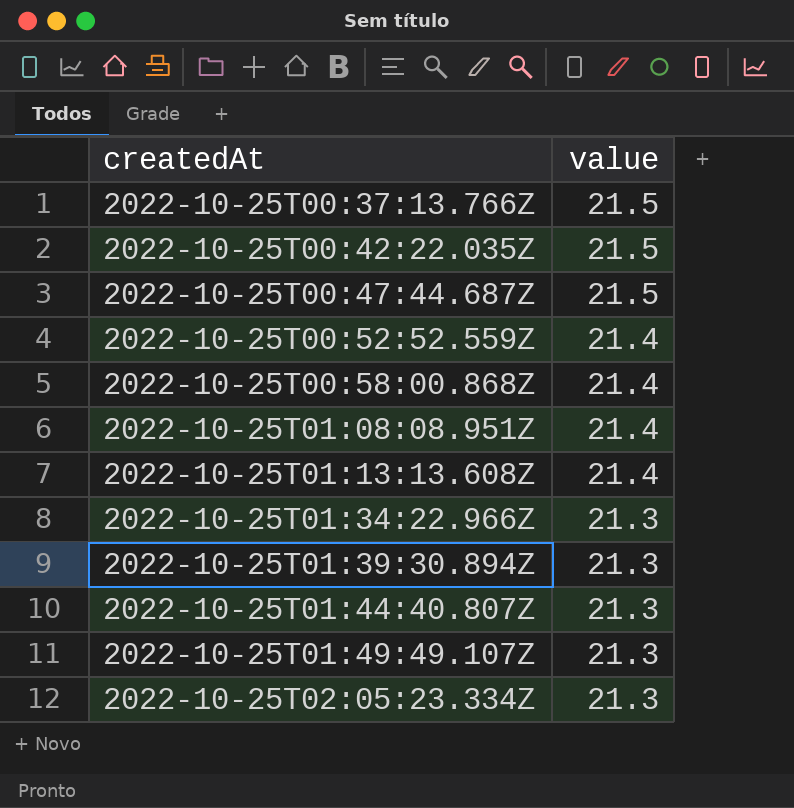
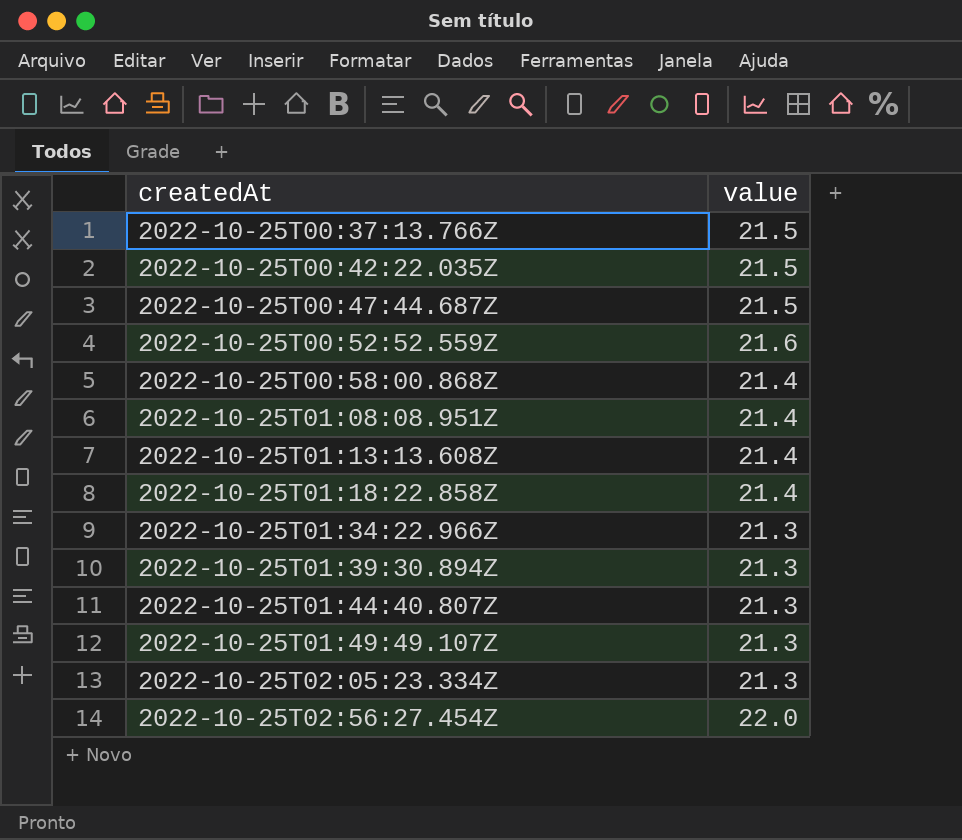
2022-10-25T00:52:52.559Z | value: 21.4 -> 21.6
row 2022-10-25T01:18:22.858Z: none -> 21.4
row 2022-10-25T02:56:27.454Z: none -> 22.0

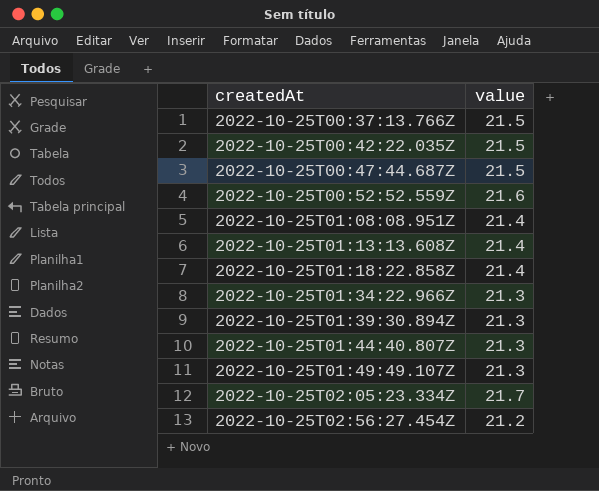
row 2022-10-25T00:58:00.868Z: 21.4 -> none
2022-10-25T02:05:23.334Z | value: 21.3 -> 21.7
2022-10-25T02:56:27.454Z | value: 22.0 -> 21.2

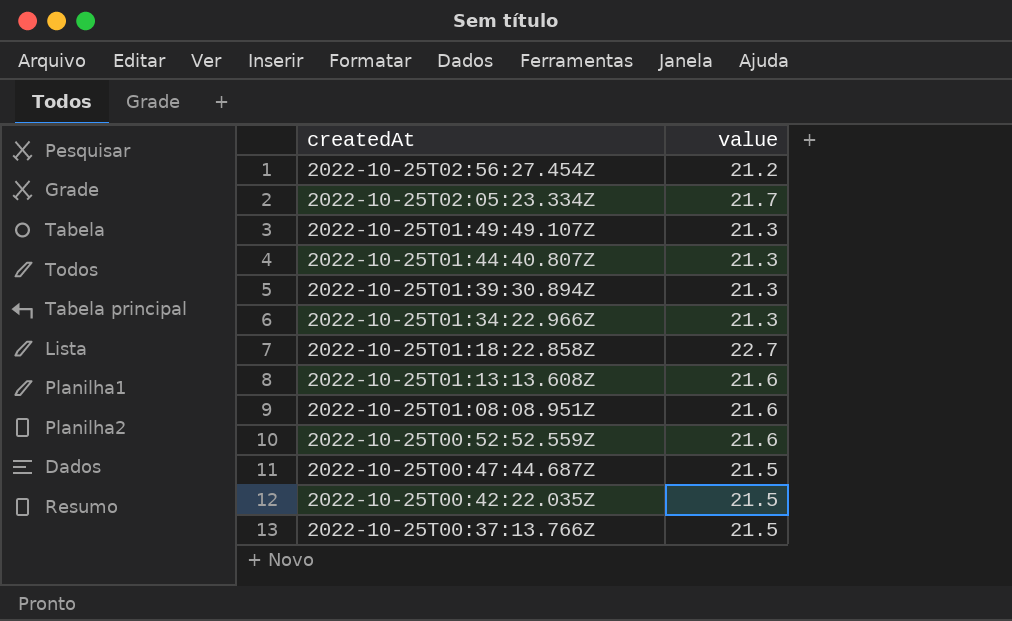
row order: createdAt ascending -> createdAt descending
2022-10-25T01:18:22.858Z | value: 21.4 -> 22.7
2022-10-25T01:13:13.608Z | value: 21.4 -> 21.6
2022-10-25T01:08:08.951Z | value: 21.4 -> 21.6

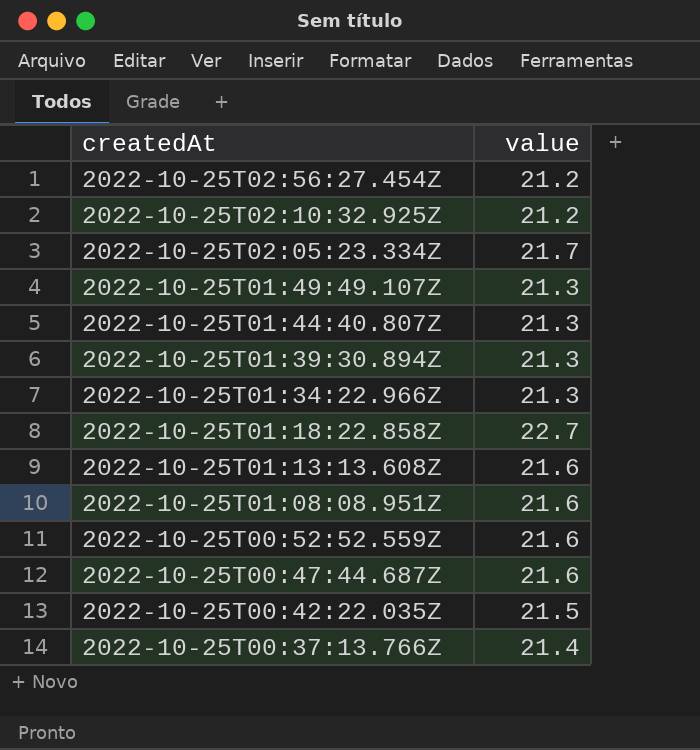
row 2022-10-25T02:10:32.925Z: none -> 21.2
2022-10-25T00:47:44.687Z | value: 21.5 -> 21.6
2022-10-25T00:37:13.766Z | value: 21.5 -> 21.4

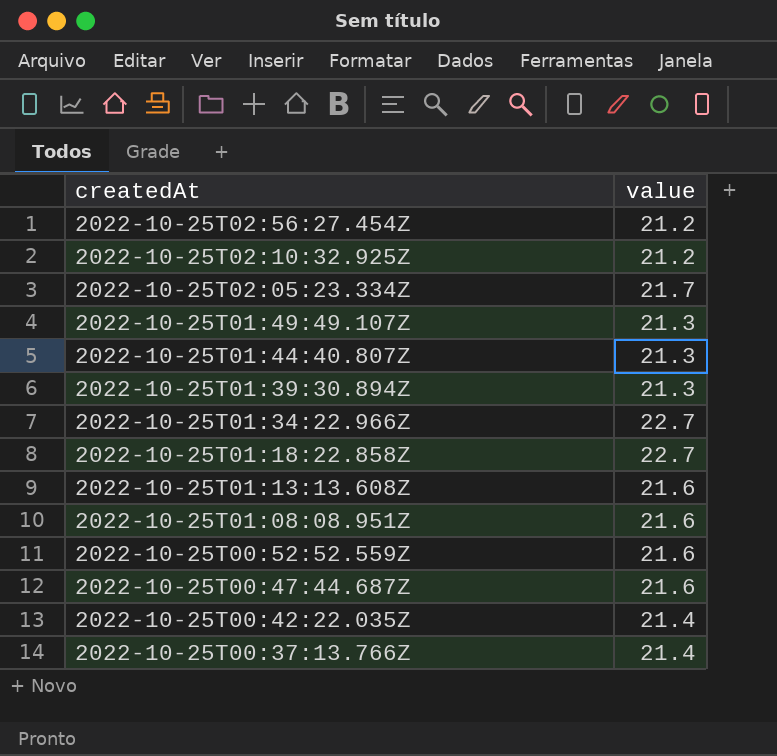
2022-10-25T01:34:22.966Z | value: 21.3 -> 22.7
2022-10-25T00:42:22.035Z | value: 21.5 -> 21.4

